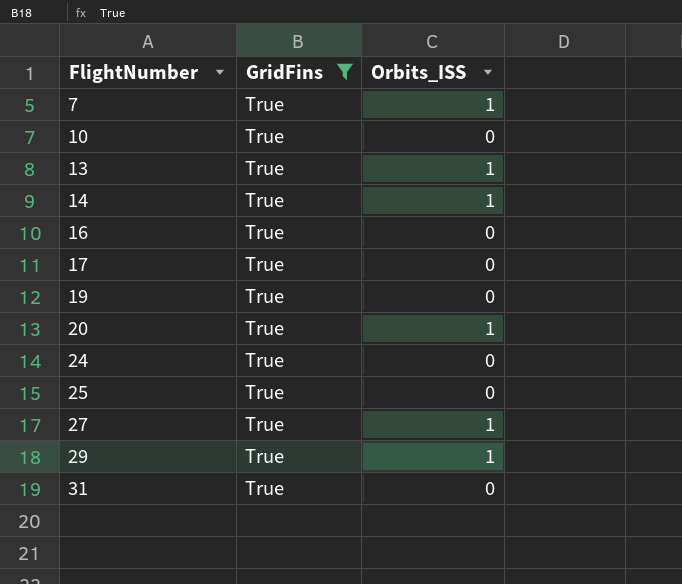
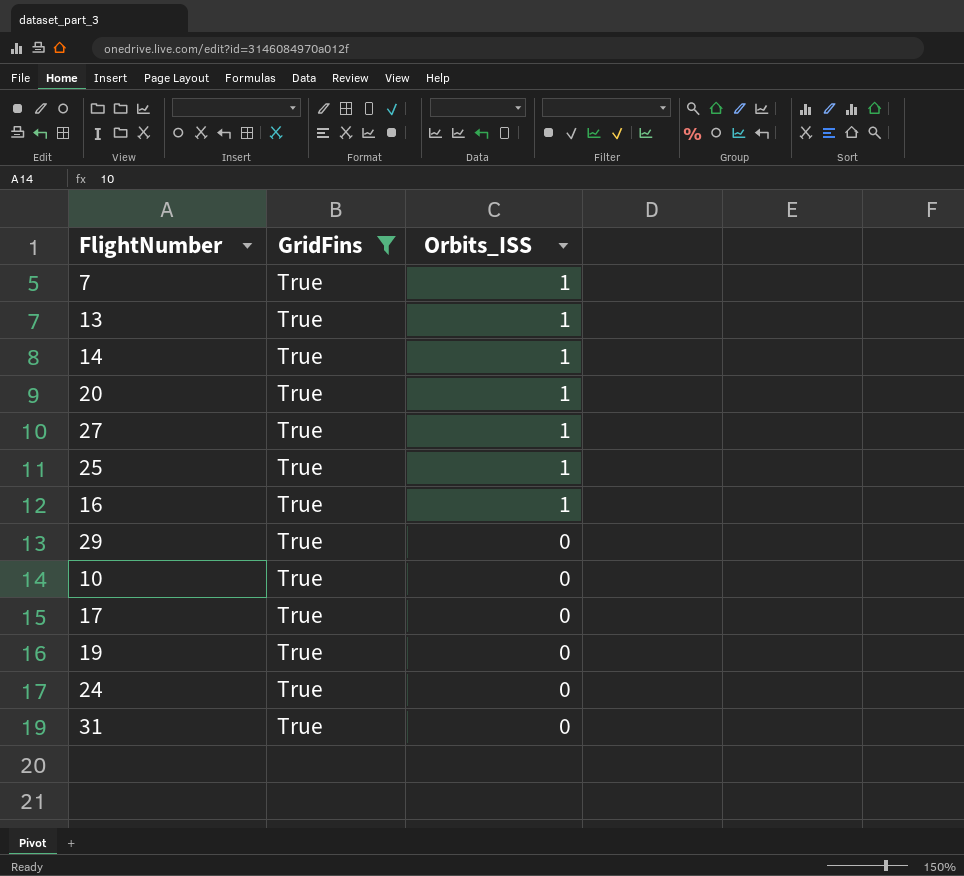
row order: FlightNumber ascending -> Orbits_ISS descending
25 | Orbits_ISS: 0 -> 1
16 | Orbits_ISS: 0 -> 1
29 | Orbits_ISS: 1 -> 0

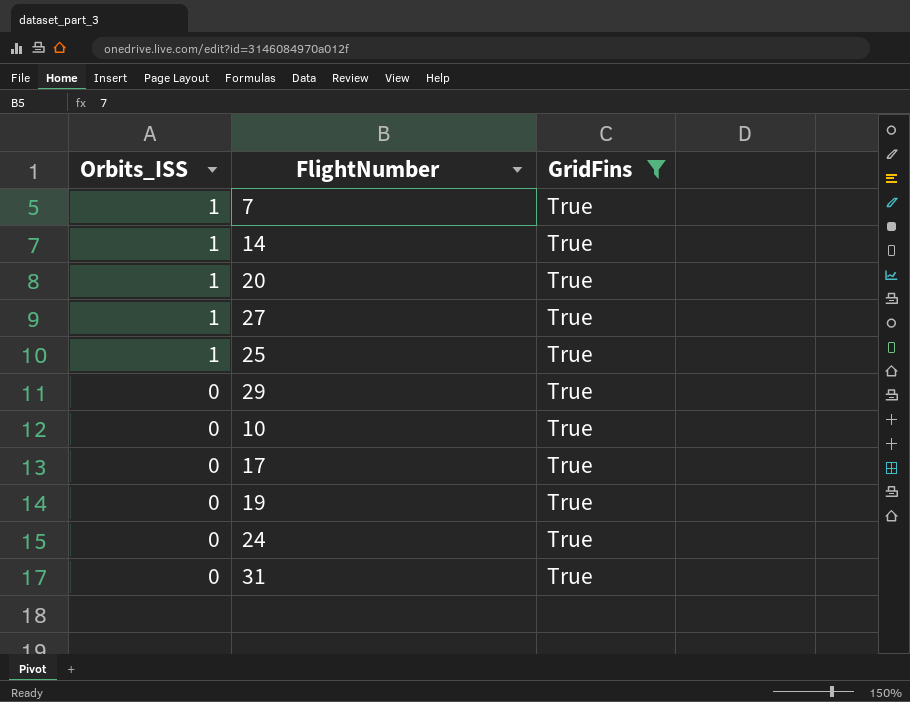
column Orbits_ISS | position: 3 -> 1
row 13: True | 1 -> none
row 16: True | 1 -> none

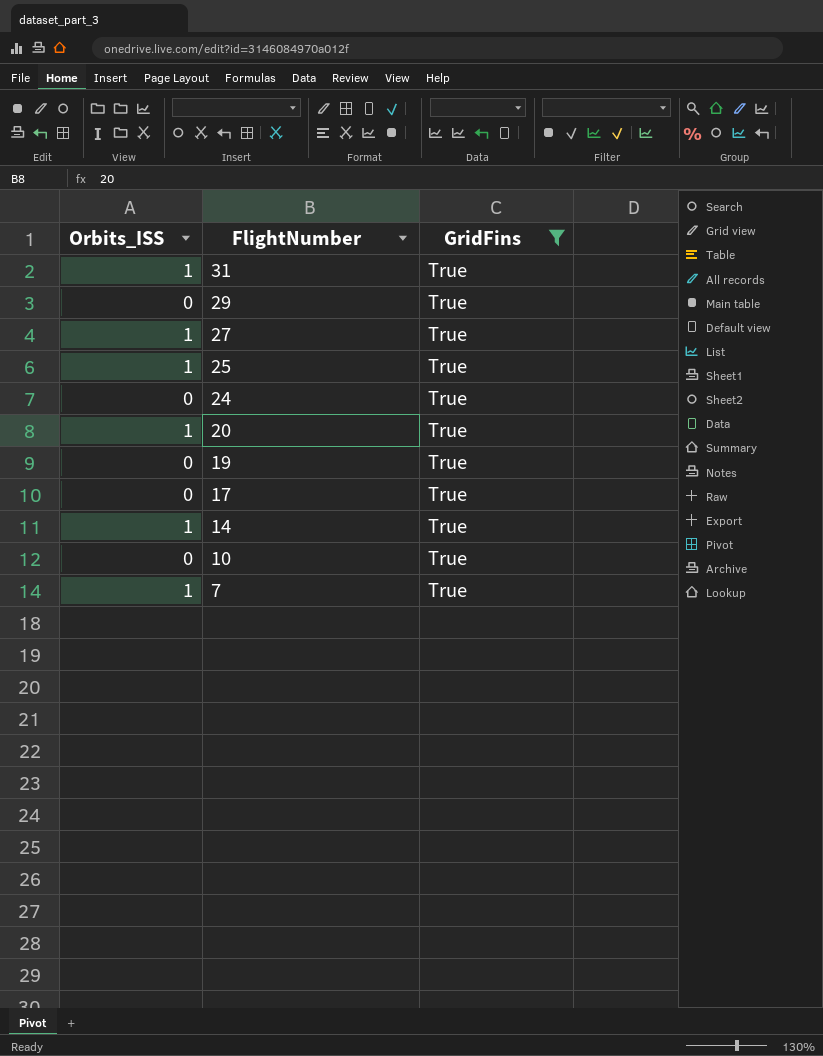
row order: Orbits_ISS descending -> FlightNumber descending
31 | Orbits_ISS: 0 -> 1

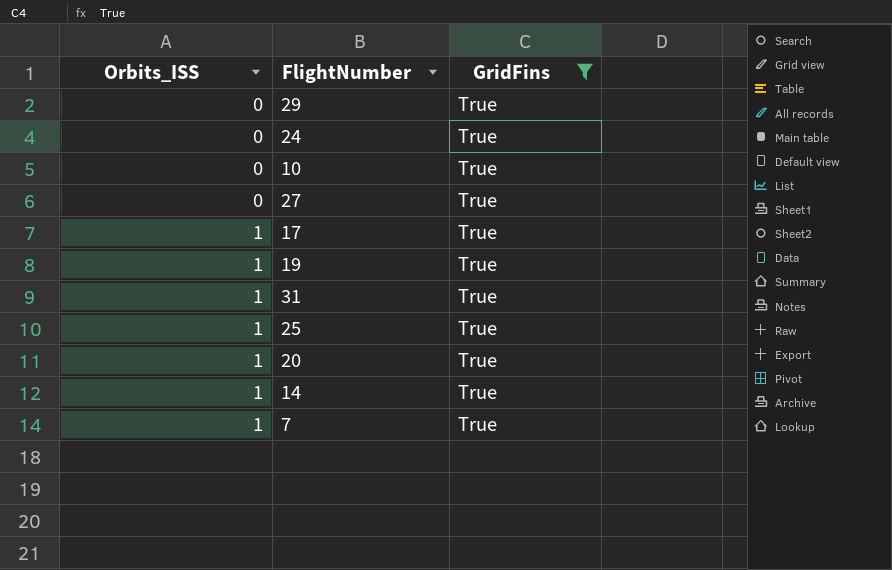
row order: FlightNumber descending -> Orbits_ISS ascending
27 | Orbits_ISS: 1 -> 0
17 | Orbits_ISS: 0 -> 1
19 | Orbits_ISS: 0 -> 1

